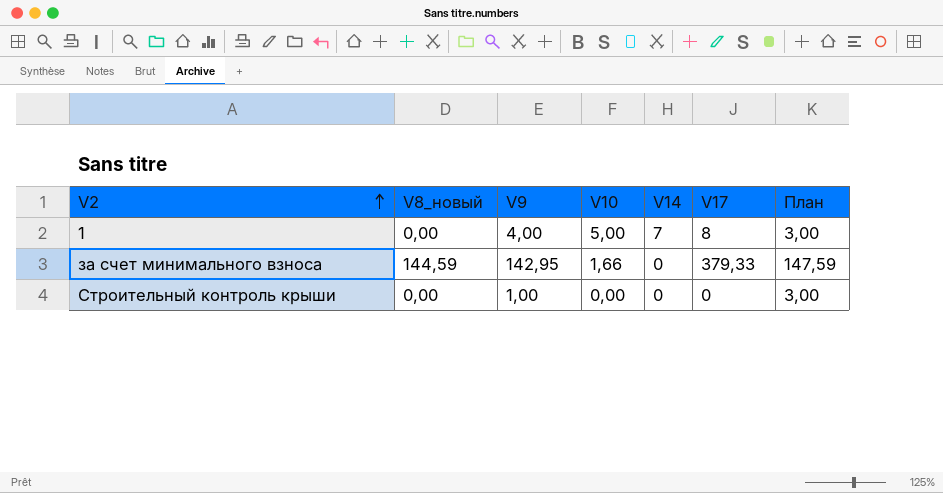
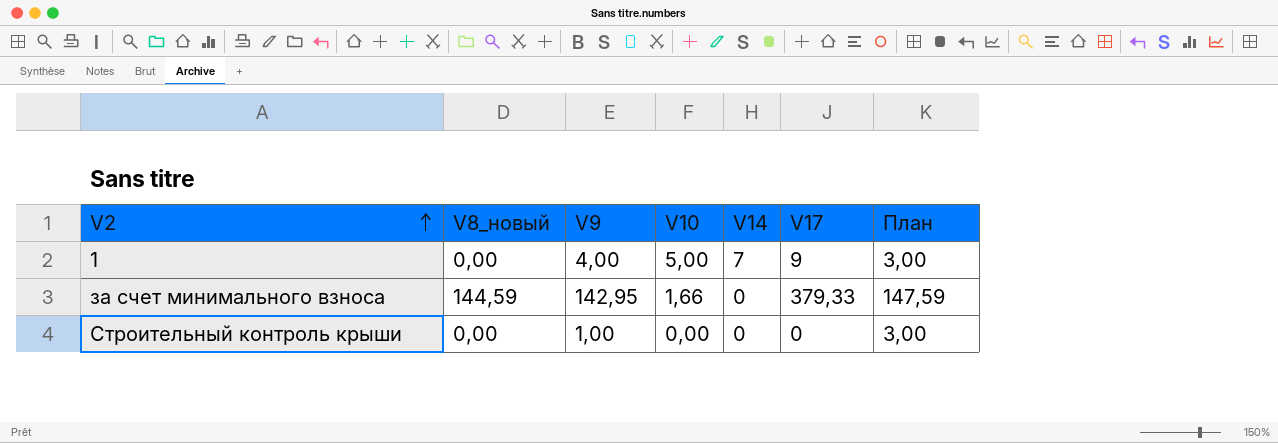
1 | V17: 8 -> 9

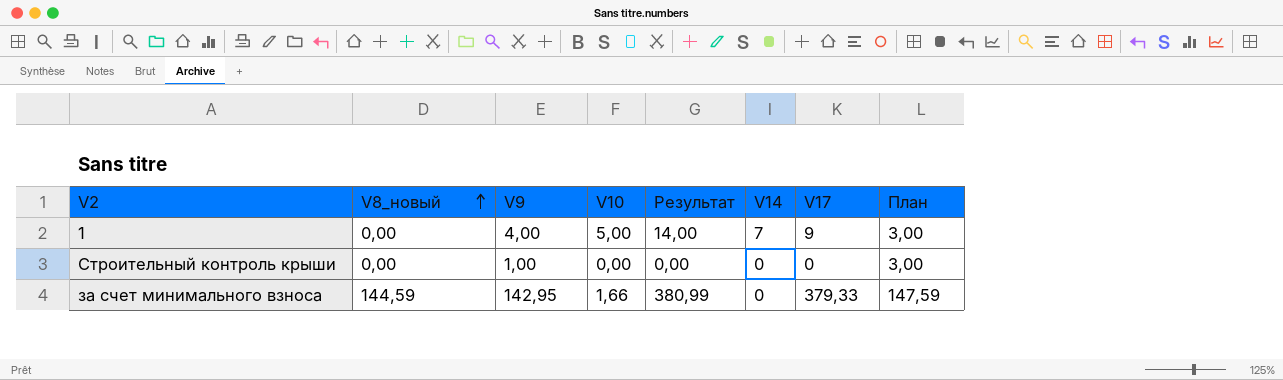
row order: V2 ascending -> V8_новый ascending
column Результат | formula: none -> [V10] + [V17]

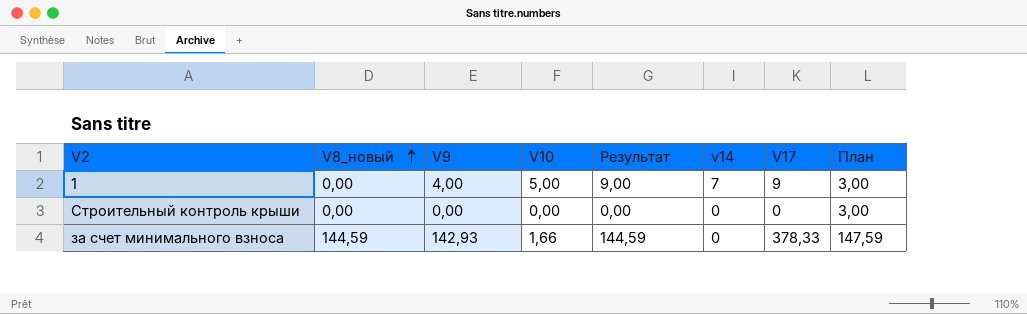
column Результат | formula: [V10] + [V17] -> [V9] + [V10]
column name: V14 -> v14
Строительный контроль крыши | V9: 1,00 -> 0,00
за счет минимального взноса | V9: 142,95 -> 142,93
за счет минимального взноса | V17: 379,33 -> 378,33

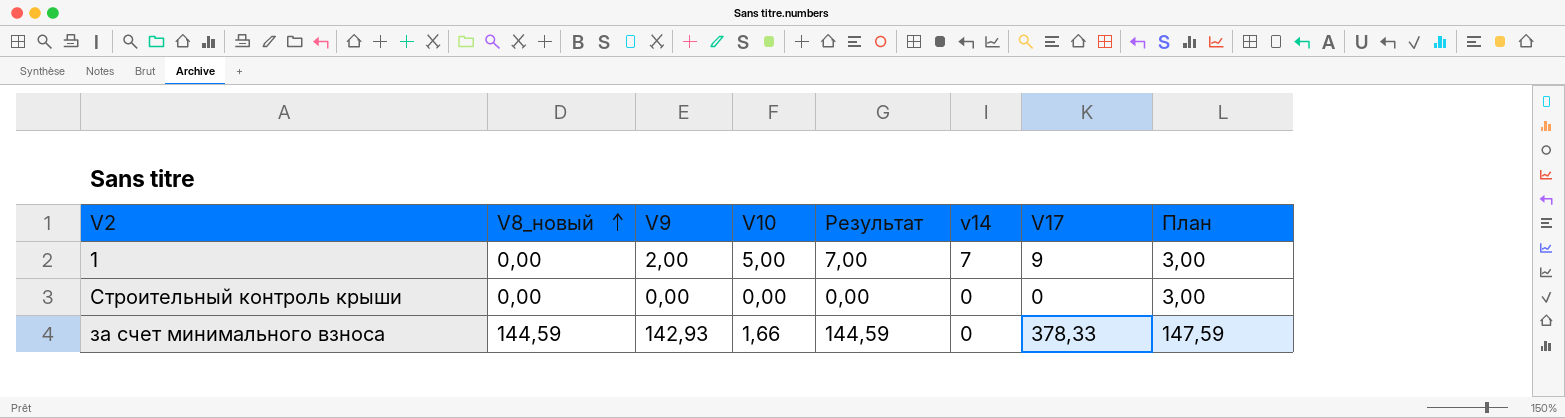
1 | V9: 4,00 -> 2,00
1 | Результат: 9,00 -> 7,00

